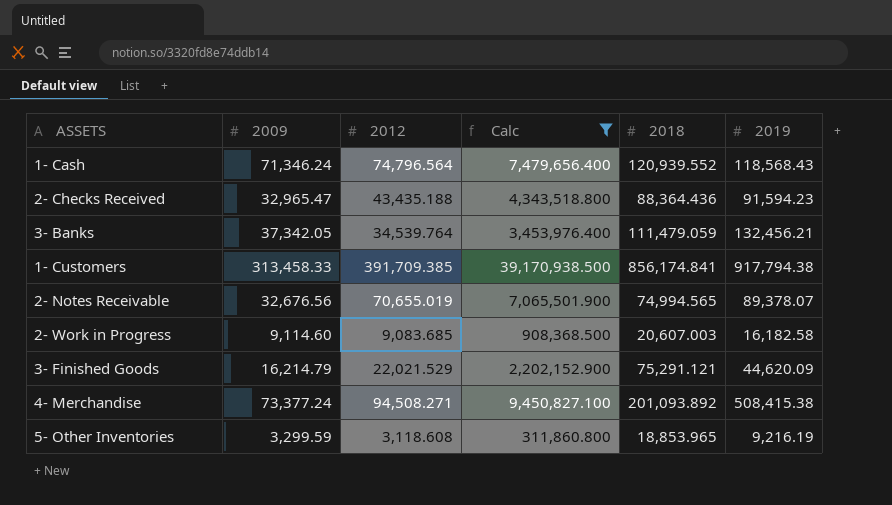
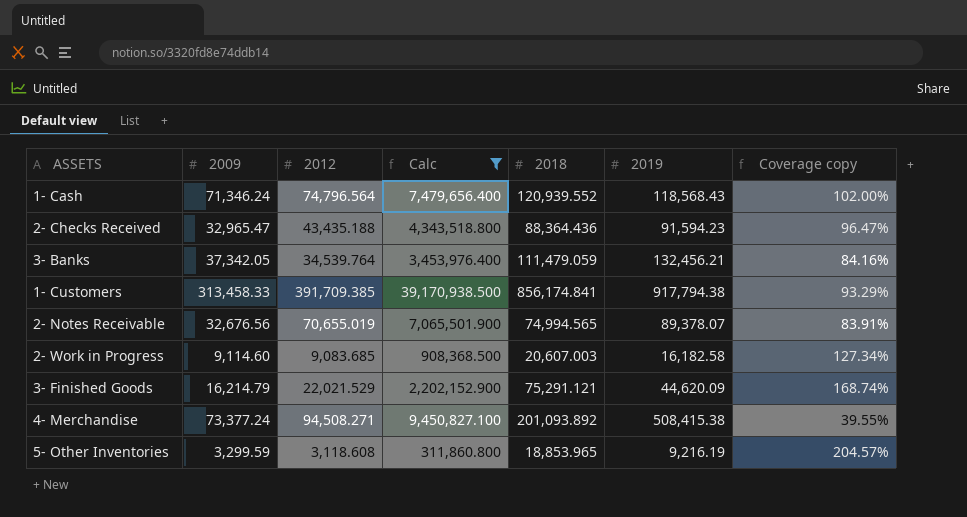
column Coverage copy | formula: none -> [2018] / [2019]

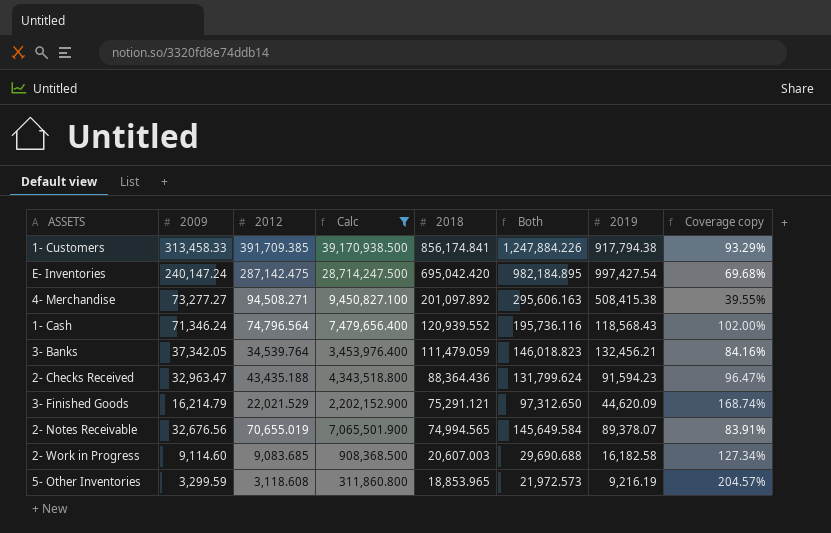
row order: none -> 2018 descending
column Both | formula: none -> [2012] + [2018]
row E- Inventories: none -> 240,147.24 | 287,142.475 | 28,714,247.500 | 695,042.420 | 982,184.895 | 997,427.54 | 69.68%
4- Merchandise | 2009: 73,377.24 -> 73,277.27
4- Merchandise | 2018: 201,093.892 -> 201,097.892
2- Checks Received | 2009: 32,965.47 -> 32,963.47

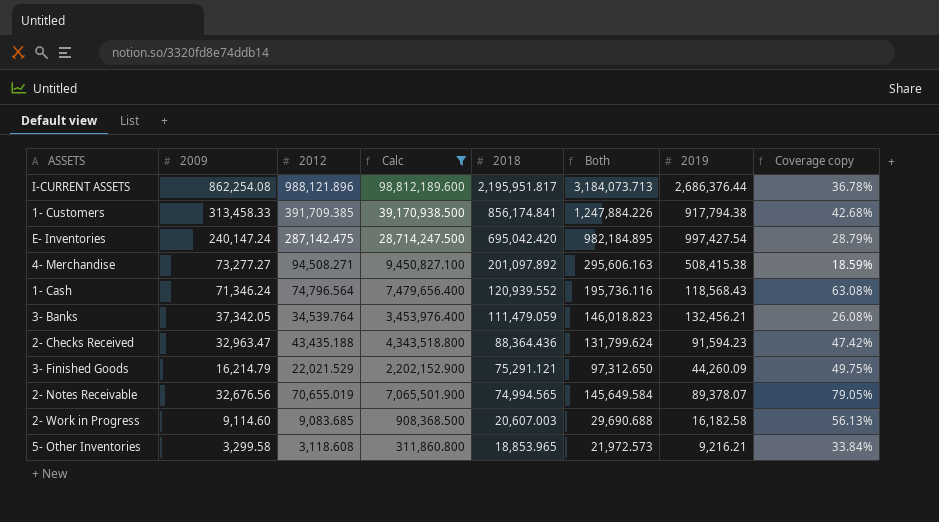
column Coverage copy | formula: [2018] / [2019] -> [2012] / [2019]
row I-CURRENT ASSETS: none -> 862,254.08 | 988,121.896 | 98,812,189.600 | 2,195,951.817 | 3,184,073.713 | 2,686,376.44 | 36.78%
3- Finished Goods | 2019: 44,620.09 -> 44,260.09
5- Other Inventories | 2009: 3,299.59 -> 3,299.58
5- Other Inventories | 2019: 9,216.19 -> 9,216.21

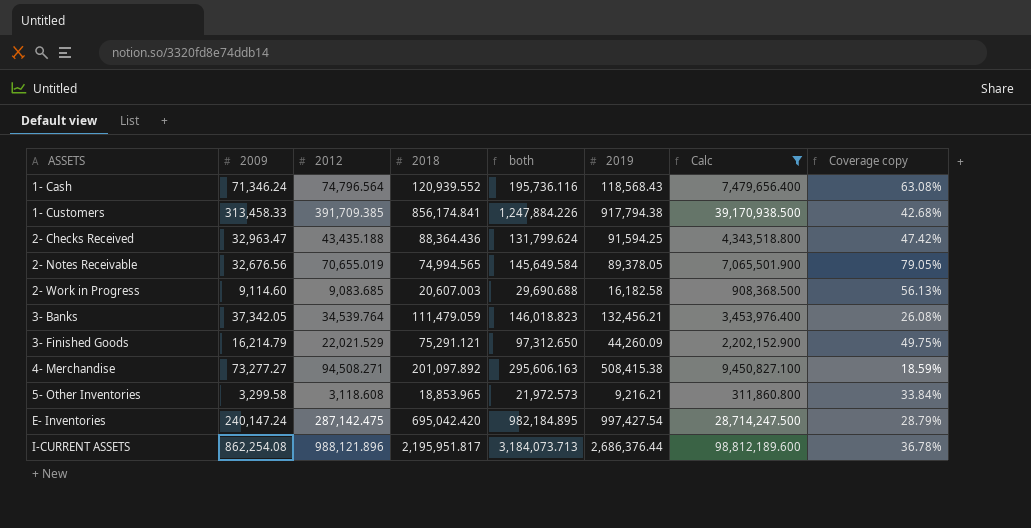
row order: 2018 descending -> ASSETS ascending
column name: Both -> both
column Calc | position: 4 -> 7
2- Checks Received | 2019: 91,594.23 -> 91,594.25
2- Notes Receivable | 2019: 89,378.07 -> 89,378.05

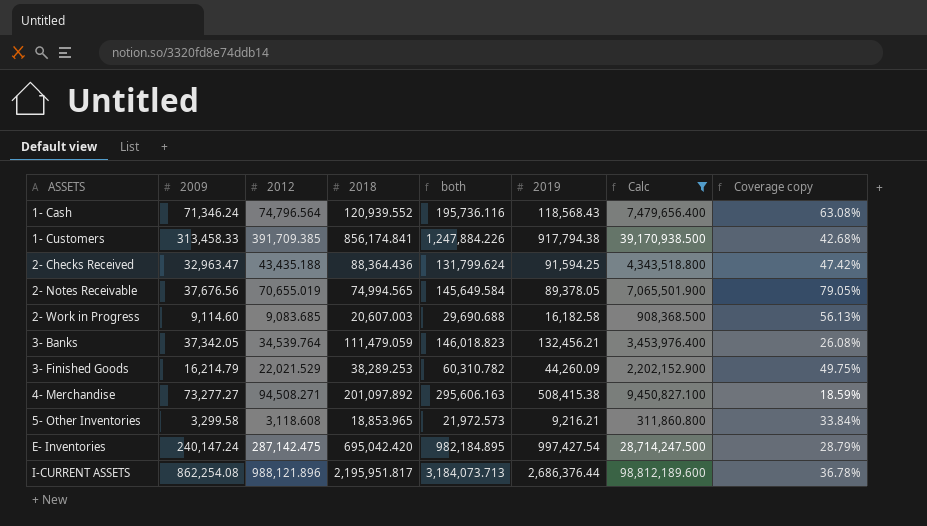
2- Notes Receivable | 2009: 32,676.56 -> 37,676.56
3- Finished Goods | 2018: 75,291.121 -> 38,289.253
3- Finished Goods | both: 97,312.650 -> 60,310.782

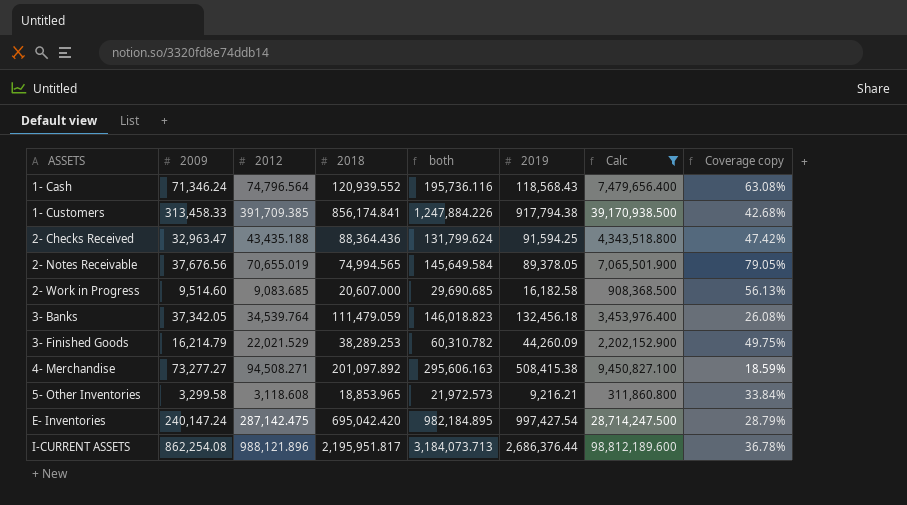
2- Work in Progress | 2009: 9,114.60 -> 9,514.60
2- Work in Progress | 2018: 20,607.003 -> 20,607.000
2- Work in Progress | both: 29,690.688 -> 29,690.685
3- Banks | 2019: 132,456.21 -> 132,456.18

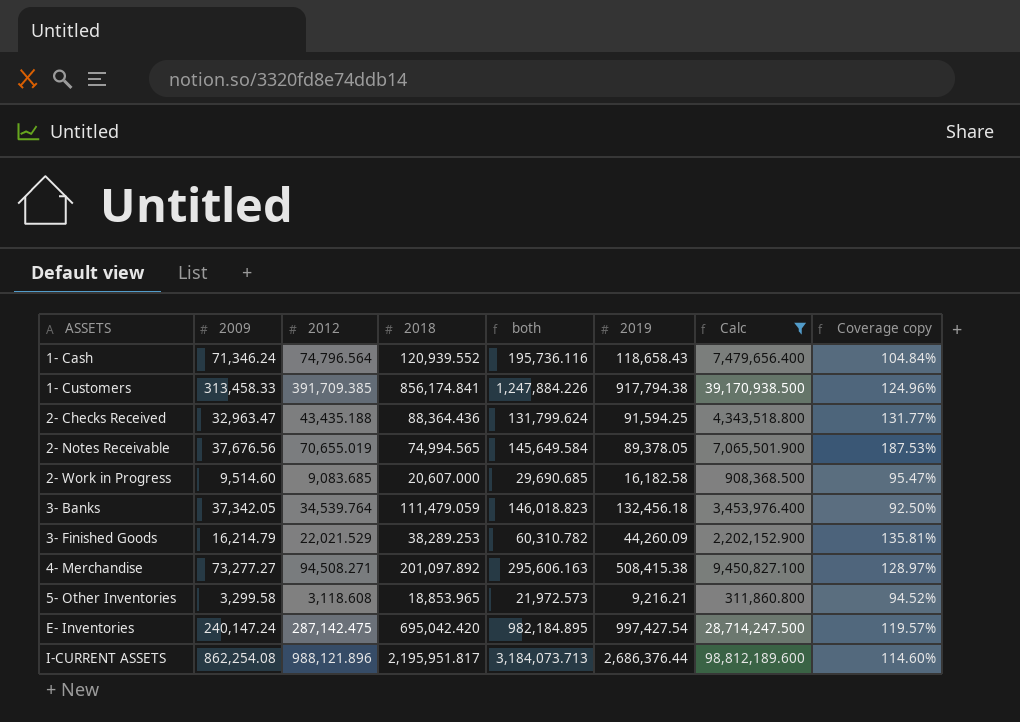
column Coverage copy | formula: [2012] / [2019] -> [2012] / [2009]
1- Cash | 2019: 118,568.43 -> 118,658.43

